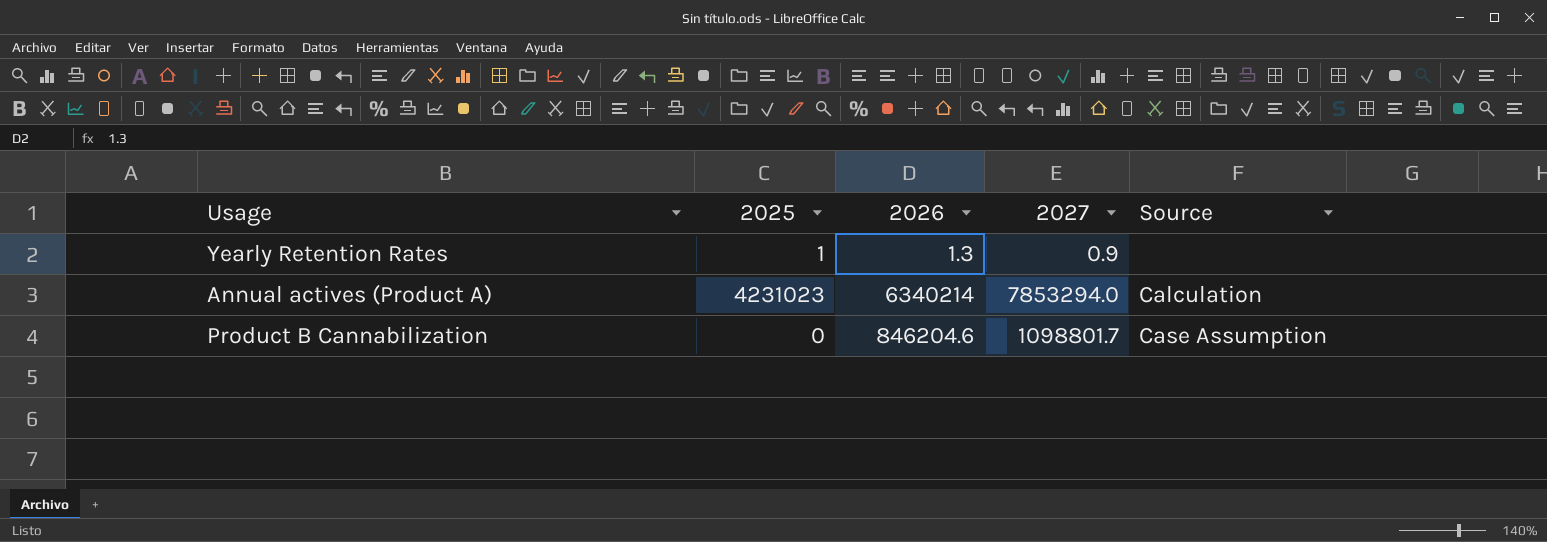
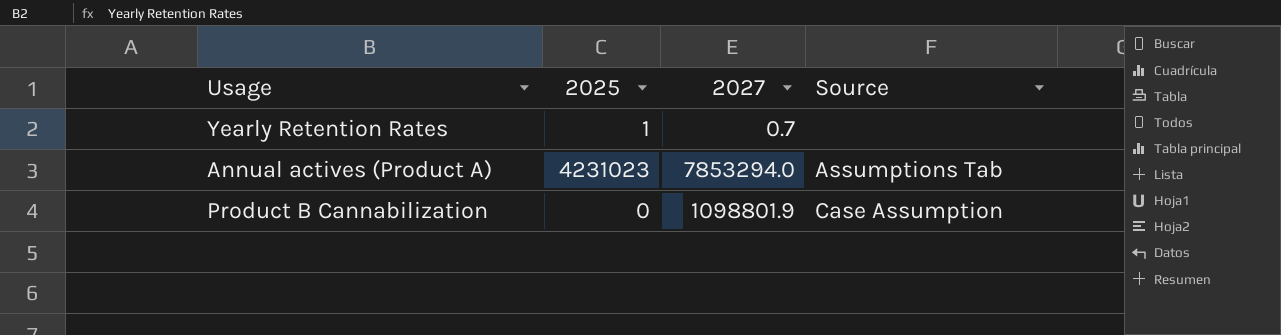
column 2026 | position: 3 -> none
Yearly Retention Rates | 2027: 0.9 -> 0.7
Annual actives (Product A) | Source: Calculation -> Assumptions Tab
Product B Cannabilization | 2027: 1098801.7 -> 1098801.9

